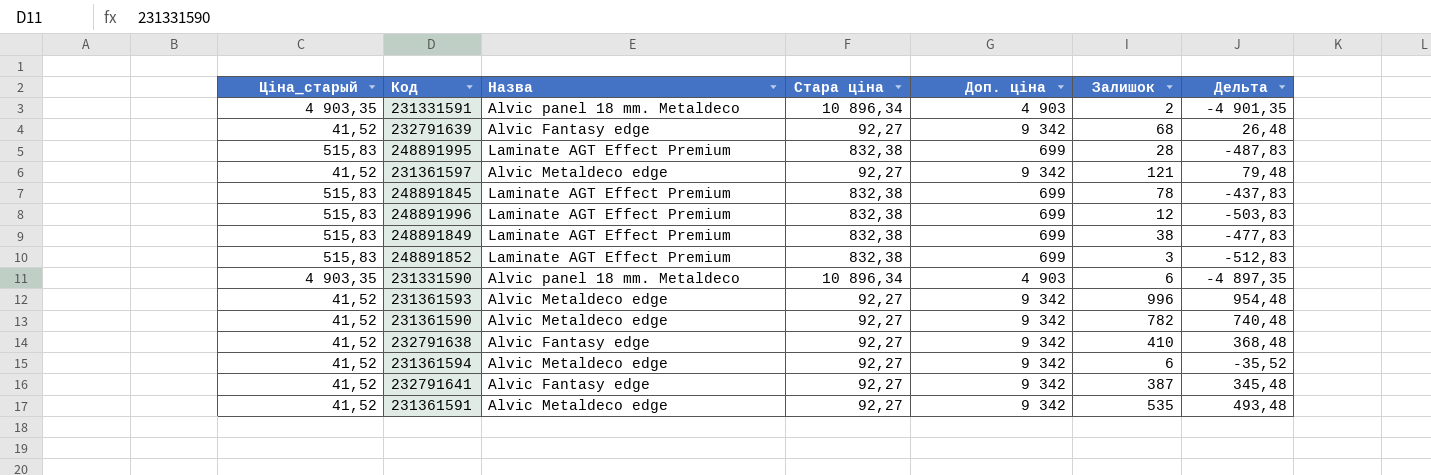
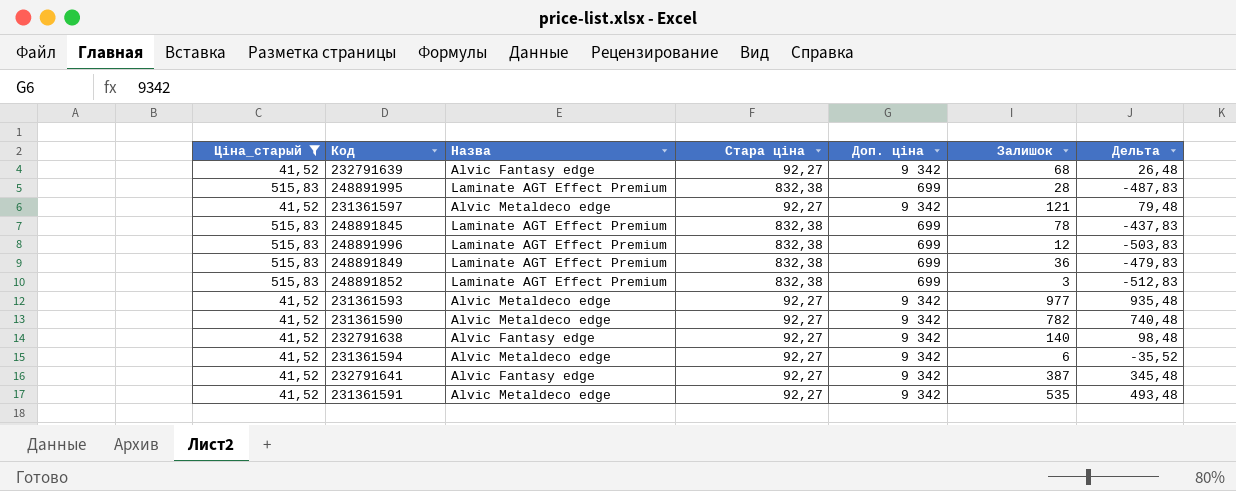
filter: none -> Ціна_старый != 4 903,35
248891849 | Залишок: 38 -> 36
248891849 | Дельта: -477,83 -> -479,83
231361593 | Залишок: 996 -> 977
231361593 | Дельта: 954,48 -> 935,48
232791638 | Залишок: 410 -> 140
232791638 | Дельта: 368,48 -> 98,48

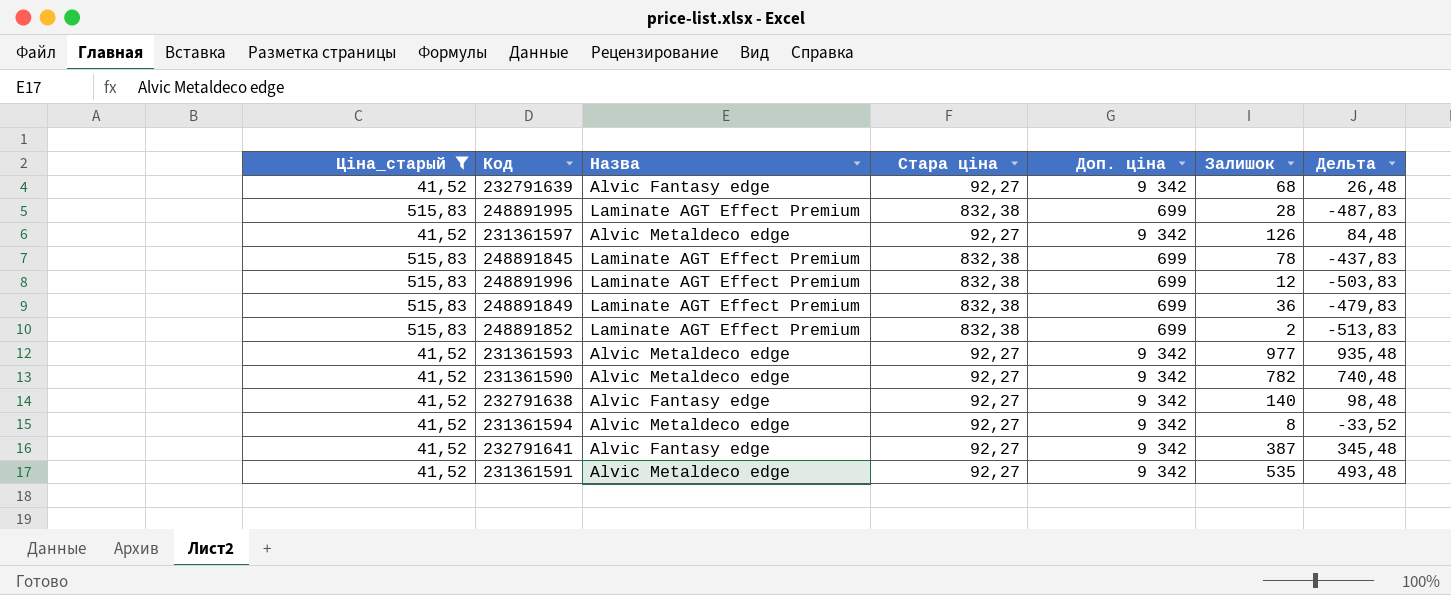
231361597 | Залишок: 121 -> 126
231361597 | Дельта: 79,48 -> 84,48
248891852 | Залишок: 3 -> 2
248891852 | Дельта: -512,83 -> -513,83
231361594 | Залишок: 6 -> 8
231361594 | Дельта: -35,52 -> -33,52

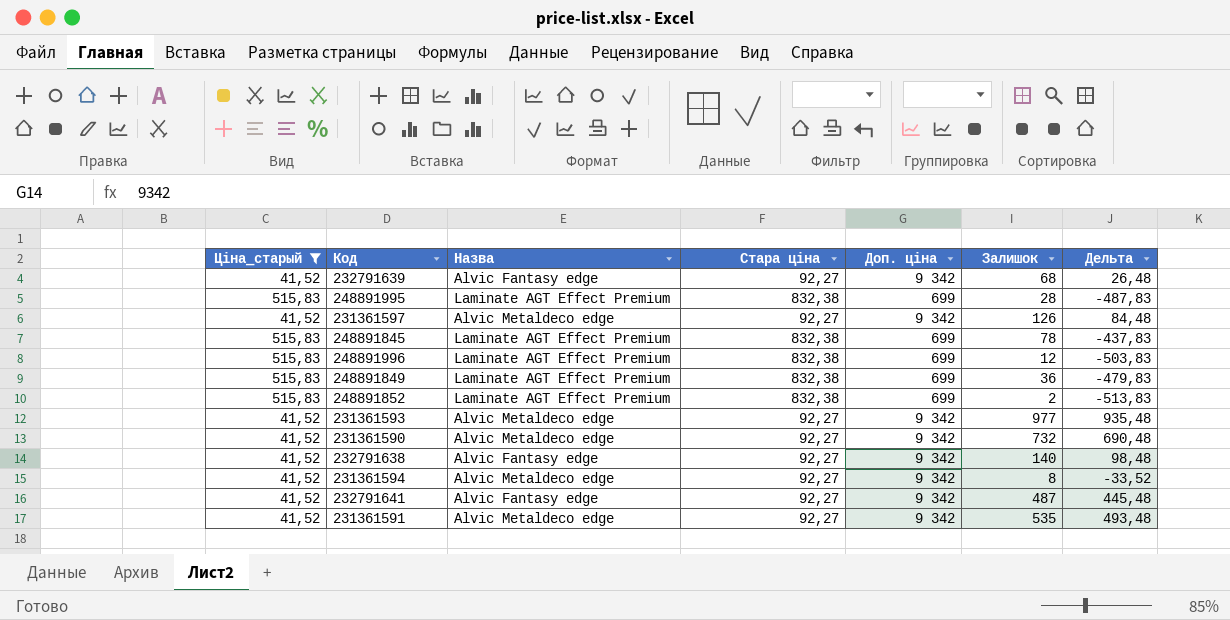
231361590 | Залишок: 782 -> 732
231361590 | Дельта: 740,48 -> 690,48
232791641 | Залишок: 387 -> 487
232791641 | Дельта: 345,48 -> 445,48

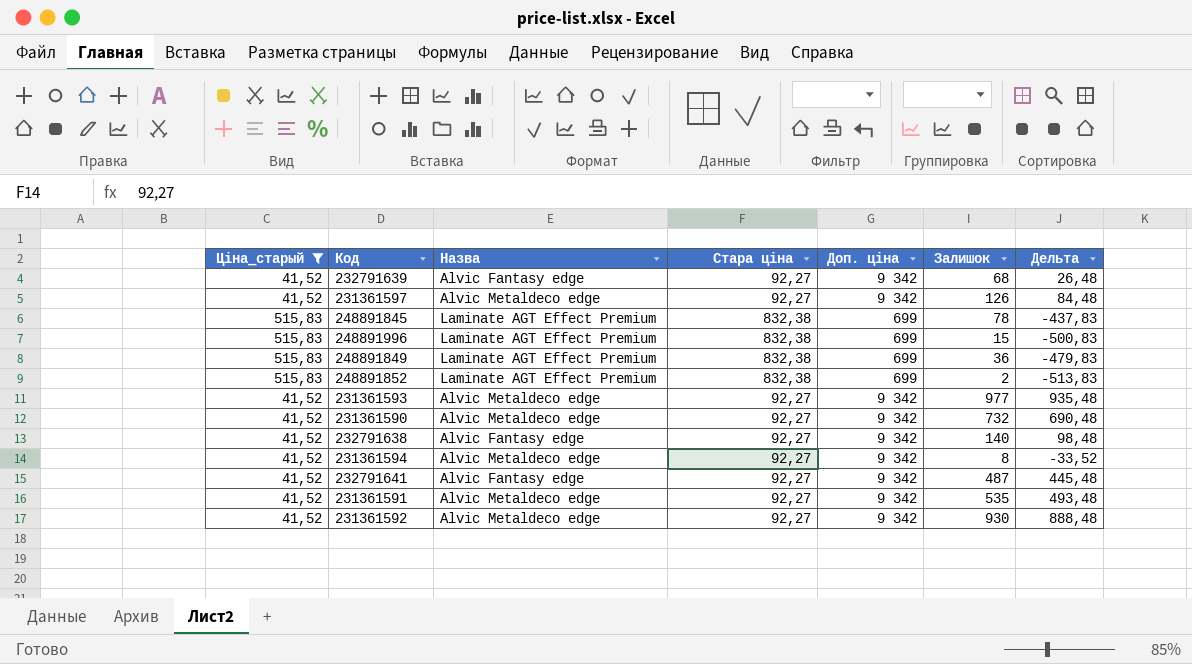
row 248891995: 515,83 | Laminate AGT Effect Premium | 832,38 | 699 | 28 | -487,83 -> none
248891996 | Залишок: 12 -> 15
248891996 | Дельта: -503,83 -> -500,83
row 231361592: none -> 41,52 | Alvic Metaldeco edge | 92,27 | 9 342 | 930 | 888,48

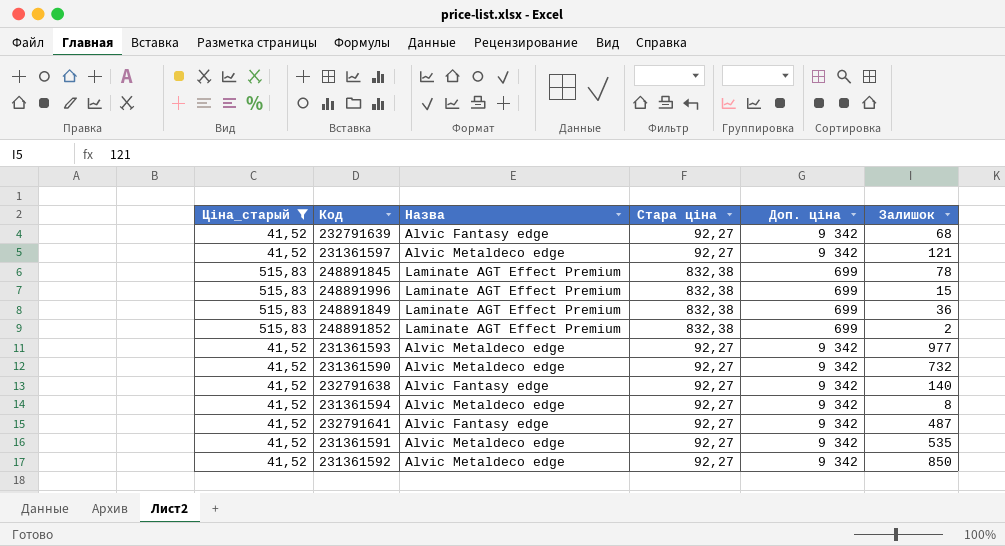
column Дельта | formula: [Залишок] - [Ціна_старый] -> none
231361597 | Залишок: 126 -> 121
231361592 | Залишок: 930 -> 850

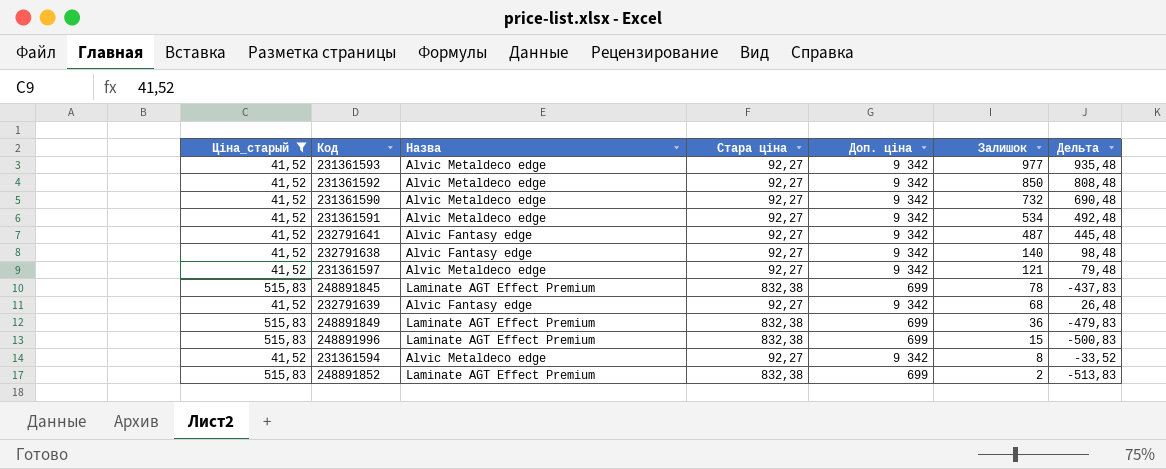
row order: none -> Залишок descending
column Дельта | formula: none -> [Залишок] - [Ціна_старый]
231361591 | Залишок: 535 -> 534

